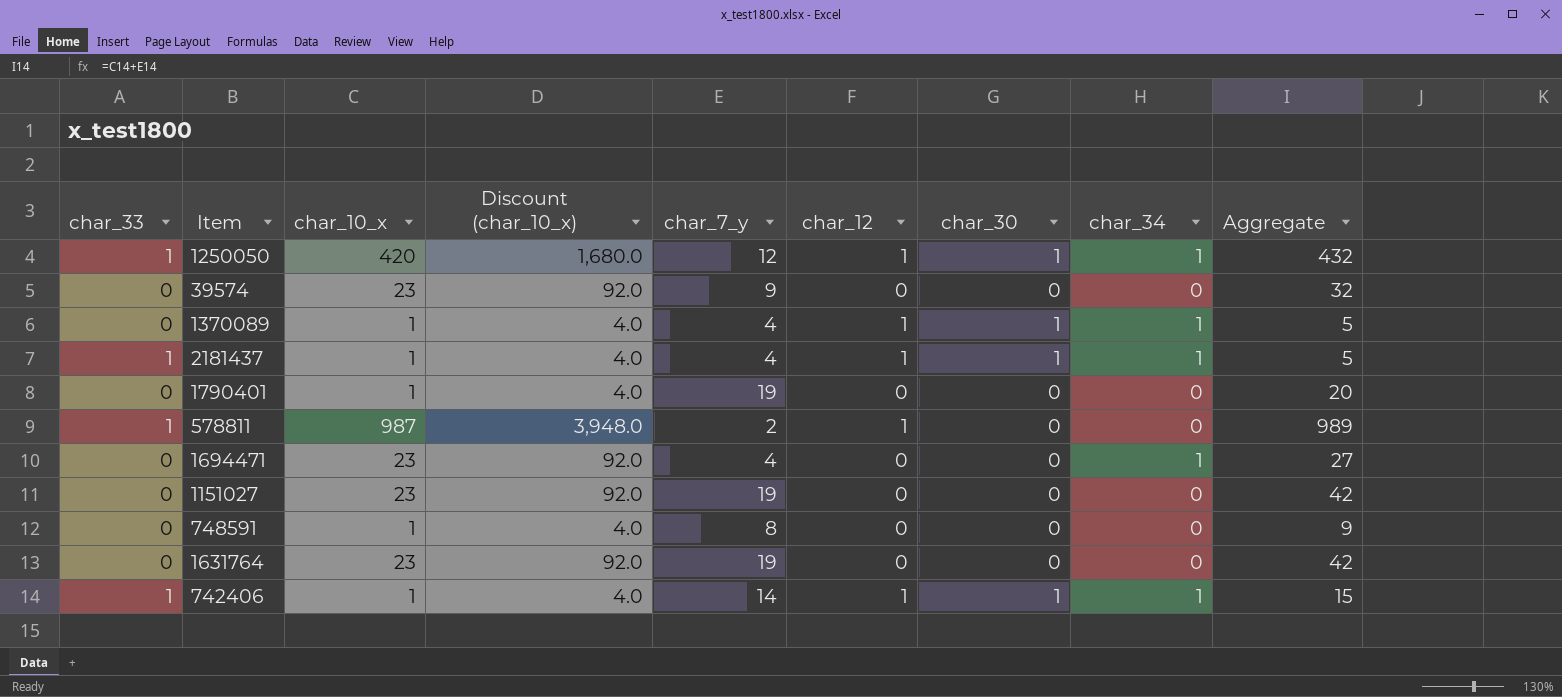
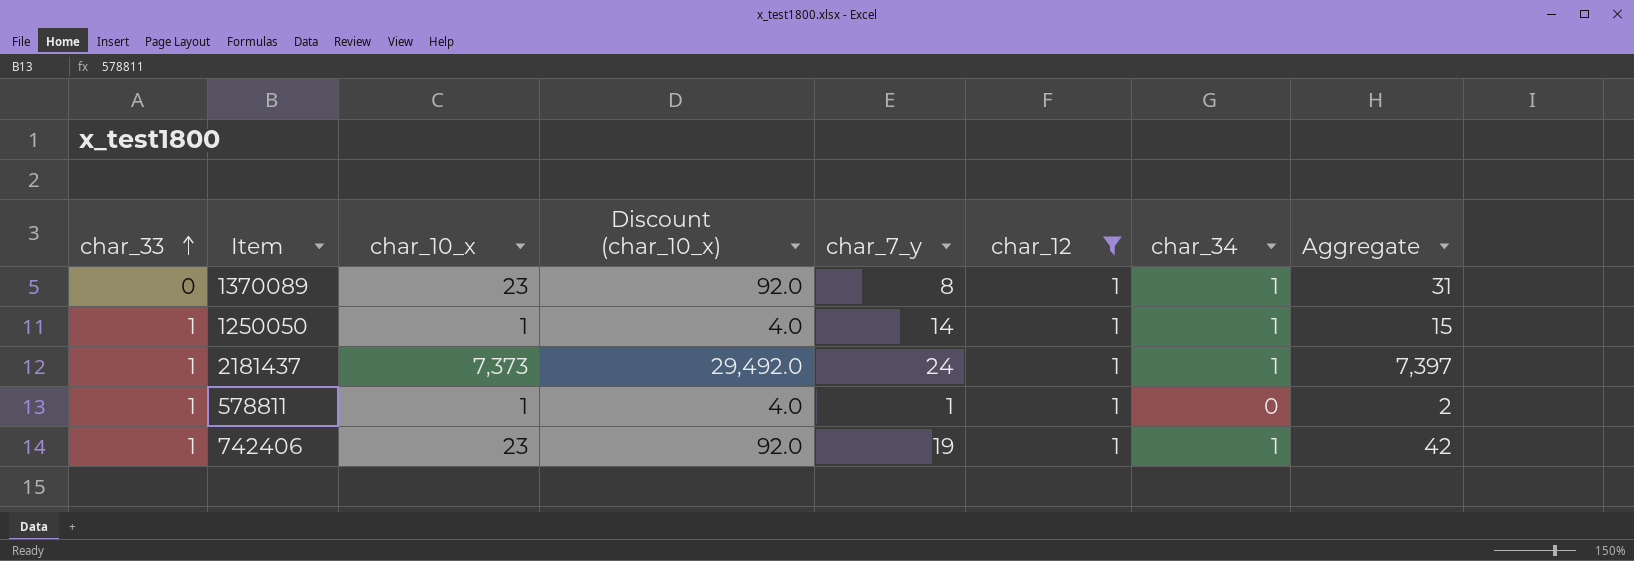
filter: none -> char_12 = 1
row order: none -> char_33 ascending
column char_30 | position: 7 -> none
1370089 | char_10_x: 1 -> 23
1370089 | Discount (char_10_x): 4.0 -> 92.0
1370089 | char_7_y: 4 -> 8
1370089 | Aggregate: 5 -> 31
1250050 | char_10_x: 420 -> 1
1250050 | Discount (char_10_x): 1,680.0 -> 4.0
1250050 | char_7_y: 12 -> 14
1250050 | Aggregate: 432 -> 15
2181437 | char_10_x: 1 -> 7,373
2181437 | Discount (char_10_x): 4.0 -> 29,492.0
2181437 | char_7_y: 4 -> 24
2181437 | Aggregate: 5 -> 7,397
578811 | char_10_x: 987 -> 1
578811 | Discount (char_10_x): 3,948.0 -> 4.0
578811 | char_7_y: 2 -> 1
578811 | Aggregate: 989 -> 2
742406 | char_10_x: 1 -> 23
742406 | Discount (char_10_x): 4.0 -> 92.0
742406 | char_7_y: 14 -> 19
742406 | Aggregate: 15 -> 42

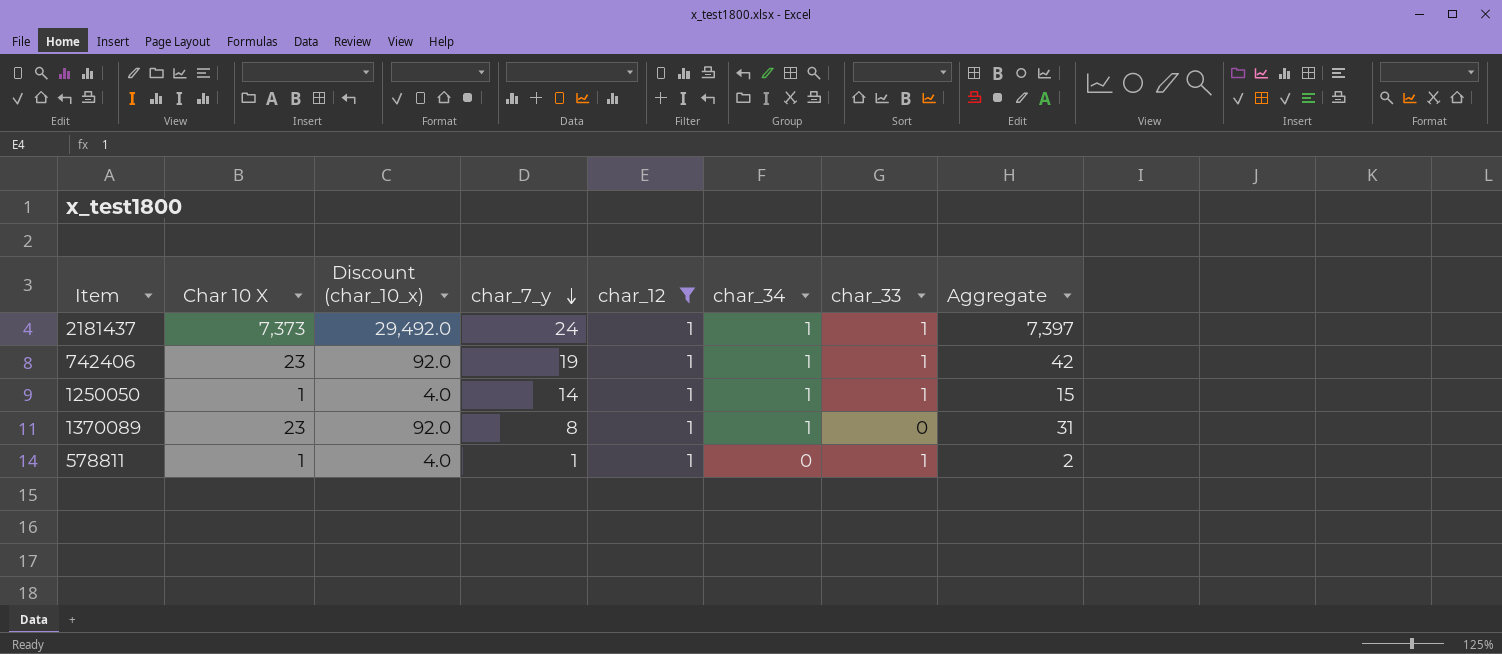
row order: char_33 ascending -> char_7_y descending
column name: char_10_x -> Char 10 X
column char_33 | position: 1 -> 7

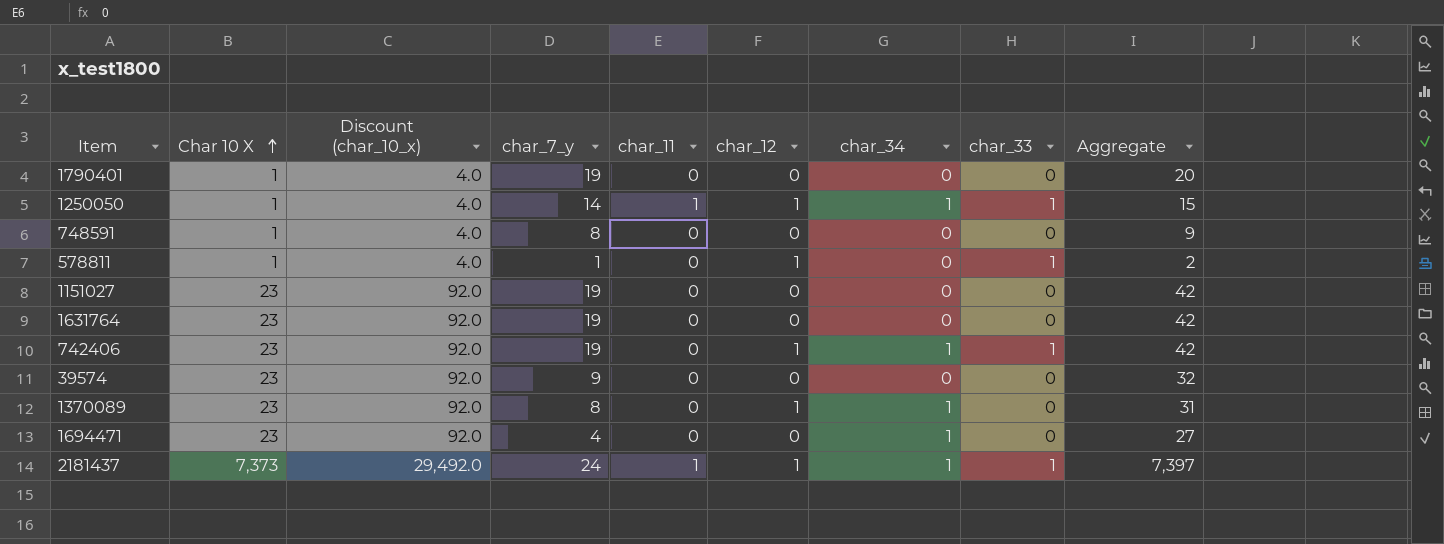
filter: char_12 = 1 -> none
row order: char_7_y descending -> Char 10 X ascending
column char_11 | position: none -> 5

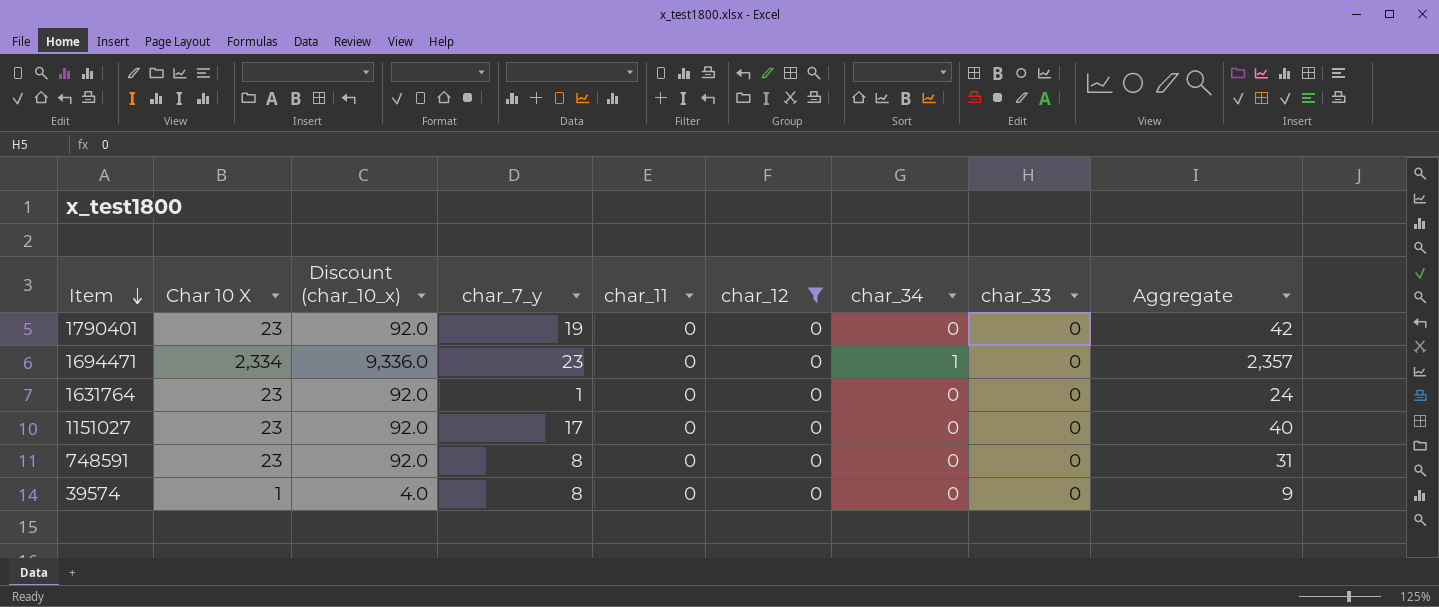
filter: none -> char_12 = 0
row order: Char 10 X ascending -> Item descending
1790401 | Char 10 X: 1 -> 23
1790401 | Discount (char_10_x): 4.0 -> 92.0
1790401 | Aggregate: 20 -> 42
1694471 | Char 10 X: 23 -> 2,334
1694471 | Discount (char_10_x): 92.0 -> 9,336.0
1694471 | char_7_y: 4 -> 23
1694471 | Aggregate: 27 -> 2,357
1631764 | char_7_y: 19 -> 1
1631764 | Aggregate: 42 -> 24
1151027 | char_7_y: 19 -> 17
1151027 | Aggregate: 42 -> 40
748591 | Char 10 X: 1 -> 23
748591 | Discount (char_10_x): 4.0 -> 92.0
748591 | Aggregate: 9 -> 31
39574 | Char 10 X: 23 -> 1
39574 | Discount (char_10_x): 92.0 -> 4.0
39574 | char_7_y: 9 -> 8
39574 | Aggregate: 32 -> 9

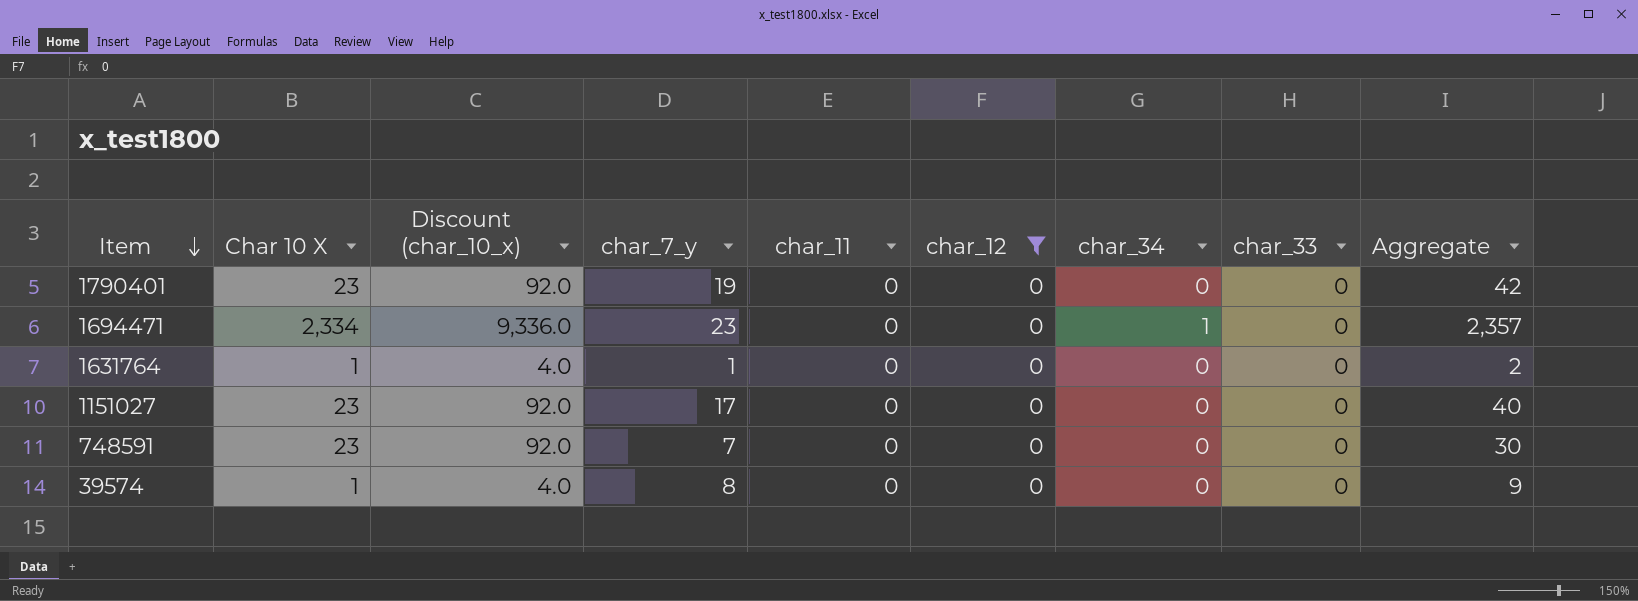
1631764 | Char 10 X: 23 -> 1
1631764 | Discount (char_10_x): 92.0 -> 4.0
1631764 | Aggregate: 24 -> 2
748591 | char_7_y: 8 -> 7
748591 | Aggregate: 31 -> 30

